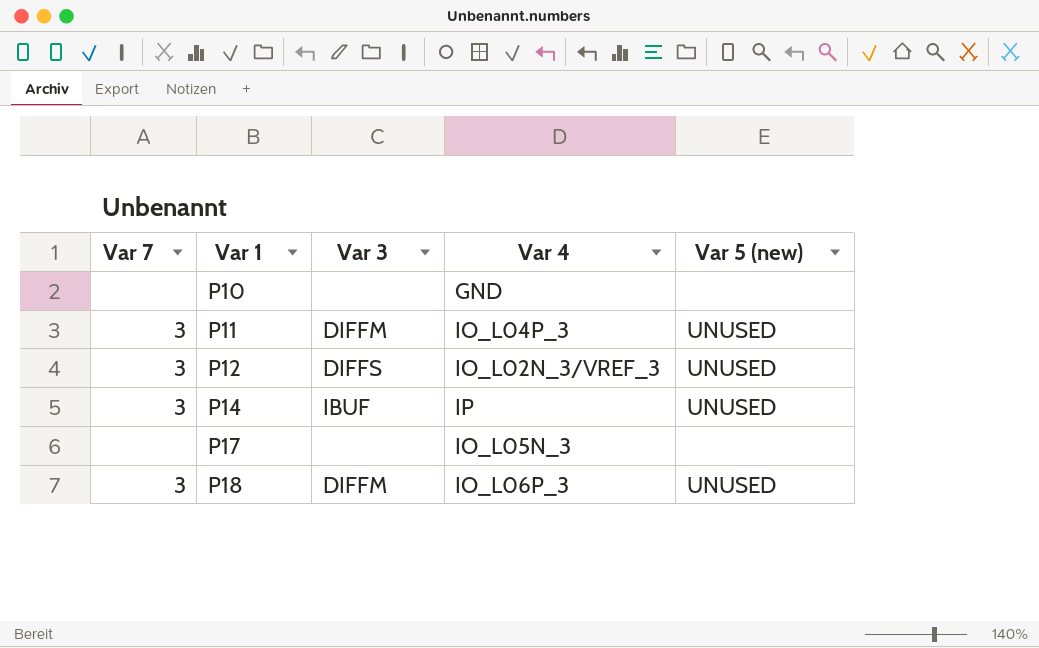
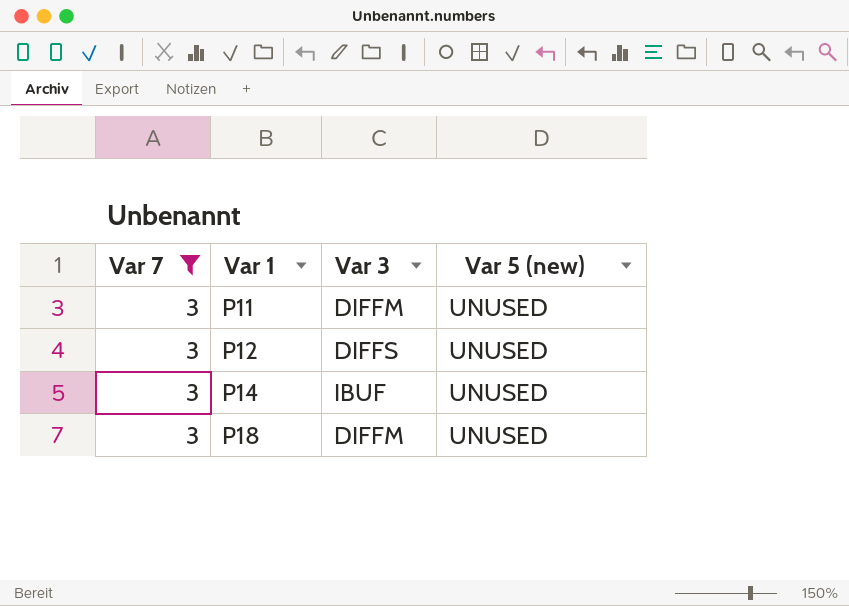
filter: none -> Var 7 = 3
column Var 4 | position: 4 -> none

